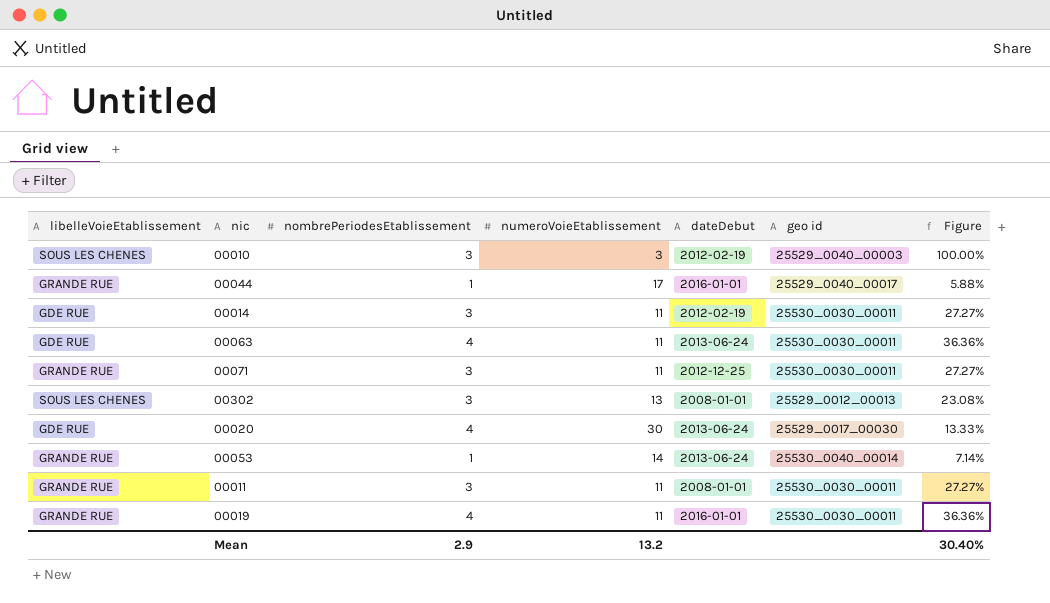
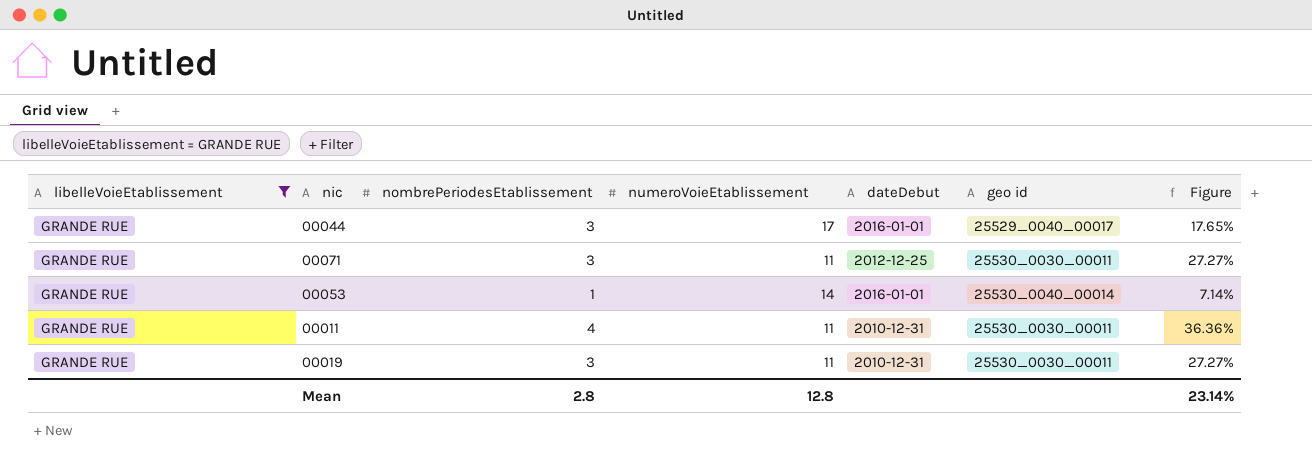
filter: none -> libelleVoieEtablissement = GRANDE RUE
00044 | nombrePeriodesEtablissement: 1 -> 3
00044 | Figure: 5.88% -> 17.65%
00053 | dateDebut: 2013-06-24 -> 2016-01-01
00011 | nombrePeriodesEtablissement: 3 -> 4
00011 | dateDebut: 2008-01-01 -> 2010-12-31
00011 | Figure: 27.27% -> 36.36%
00019 | nombrePeriodesEtablissement: 4 -> 3
00019 | dateDebut: 2016-01-01 -> 2010-12-31
00019 | Figure: 36.36% -> 27.27%
Mean | nombrePeriodesEtablissement: 2.9 -> 2.8
Mean | numeroVoieEtablissement: 13.2 -> 12.8
Mean | Figure: 30.40% -> 23.14%

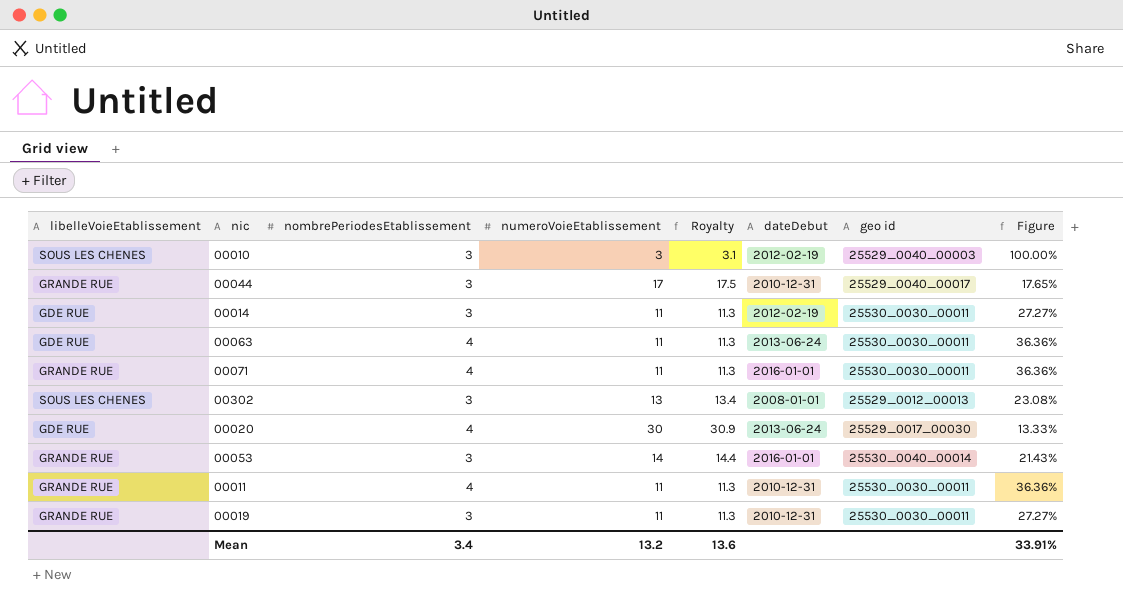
filter: libelleVoieEtablissement = GRANDE RUE -> none
column Royalty | formula: none -> [numeroVoieEtablissement] * 1.03
00044 | dateDebut: 2016-01-01 -> 2010-12-31
00071 | nombrePeriodesEtablissement: 3 -> 4
00071 | dateDebut: 2012-12-25 -> 2016-01-01
00071 | Figure: 27.27% -> 36.36%
00053 | nombrePeriodesEtablissement: 1 -> 3
00053 | Figure: 7.14% -> 21.43%
Mean | nombrePeriodesEtablissement: 2.8 -> 3.4
Mean | numeroVoieEtablissement: 12.8 -> 13.2
Mean | Figure: 23.14% -> 33.91%

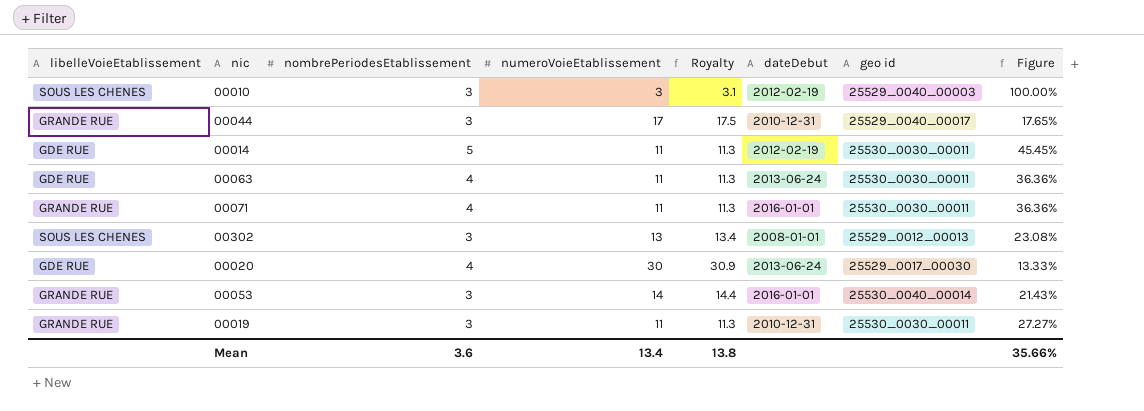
row 00011: GRANDE RUE | 4 | 11 | 11.3 | 2010-12-31 | 25530_0030_00011 | 36.36% -> none
00014 | nombrePeriodesEtablissement: 3 -> 5
00014 | Figure: 27.27% -> 45.45%
Mean | nombrePeriodesEtablissement: 3.4 -> 3.6
Mean | numeroVoieEtablissement: 13.2 -> 13.4
Mean | Royalty: 13.6 -> 13.8
Mean | Figure: 33.91% -> 35.66%

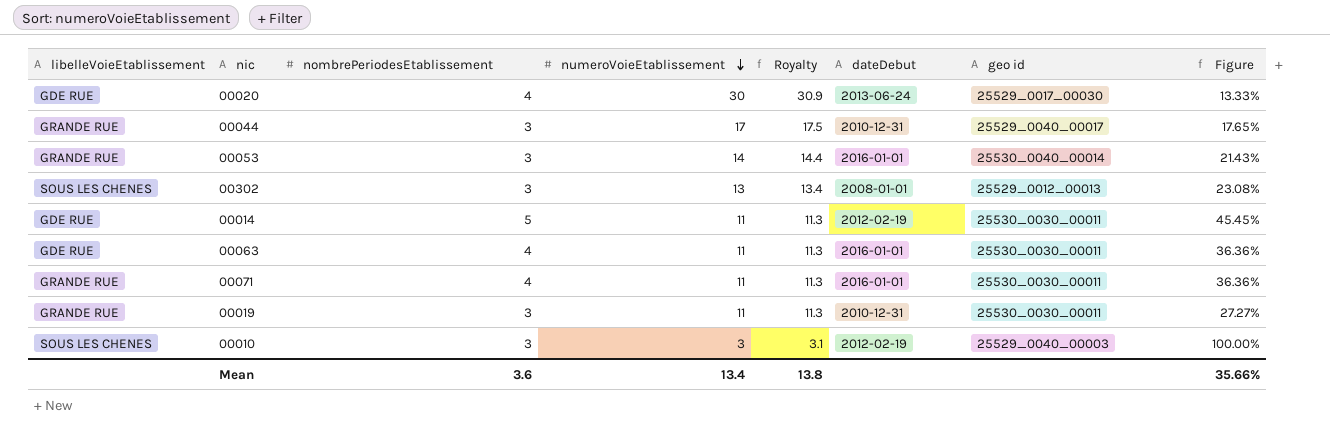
row order: none -> numeroVoieEtablissement descending
00063 | dateDebut: 2013-06-24 -> 2016-01-01

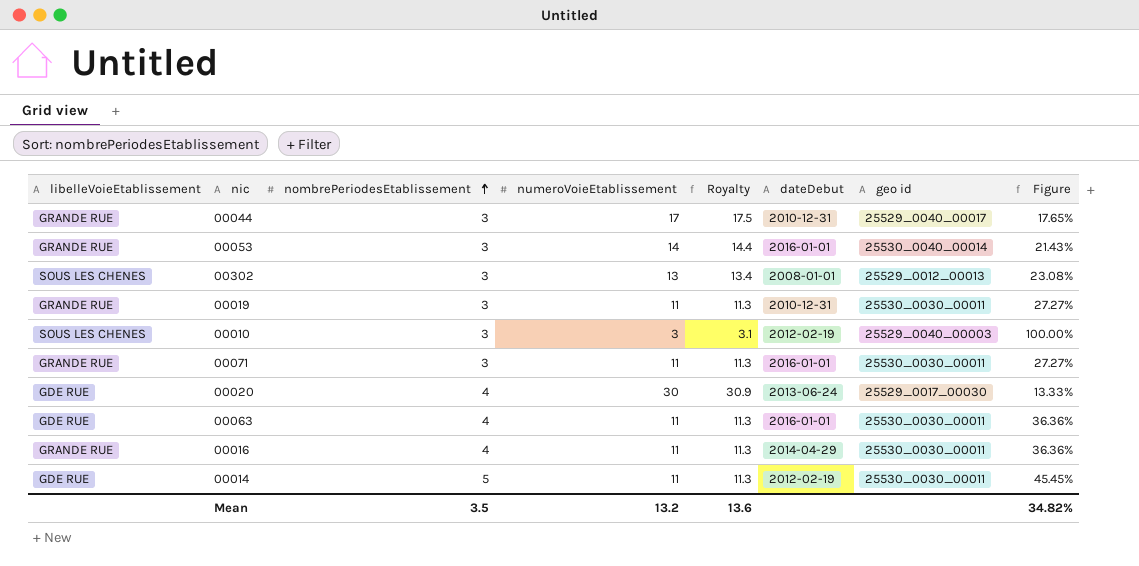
row order: numeroVoieEtablissement descending -> nombrePeriodesEtablissement ascending
00071 | nombrePeriodesEtablissement: 4 -> 3
00071 | Figure: 36.36% -> 27.27%
row 00016: none -> GRANDE RUE | 4 | 11 | 11.3 | 2014-04-29 | 25530_0030_00011 | 36.36%
Mean | nombrePeriodesEtablissement: 3.6 -> 3.5
Mean | numeroVoieEtablissement: 13.4 -> 13.2
Mean | Royalty: 13.8 -> 13.6
Mean | Figure: 35.66% -> 34.82%

